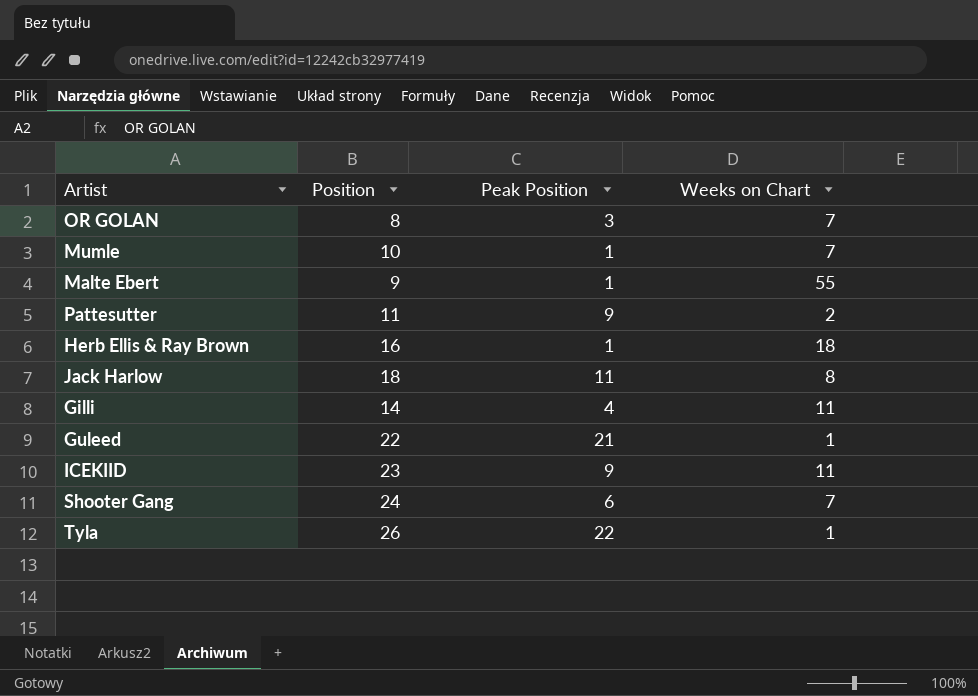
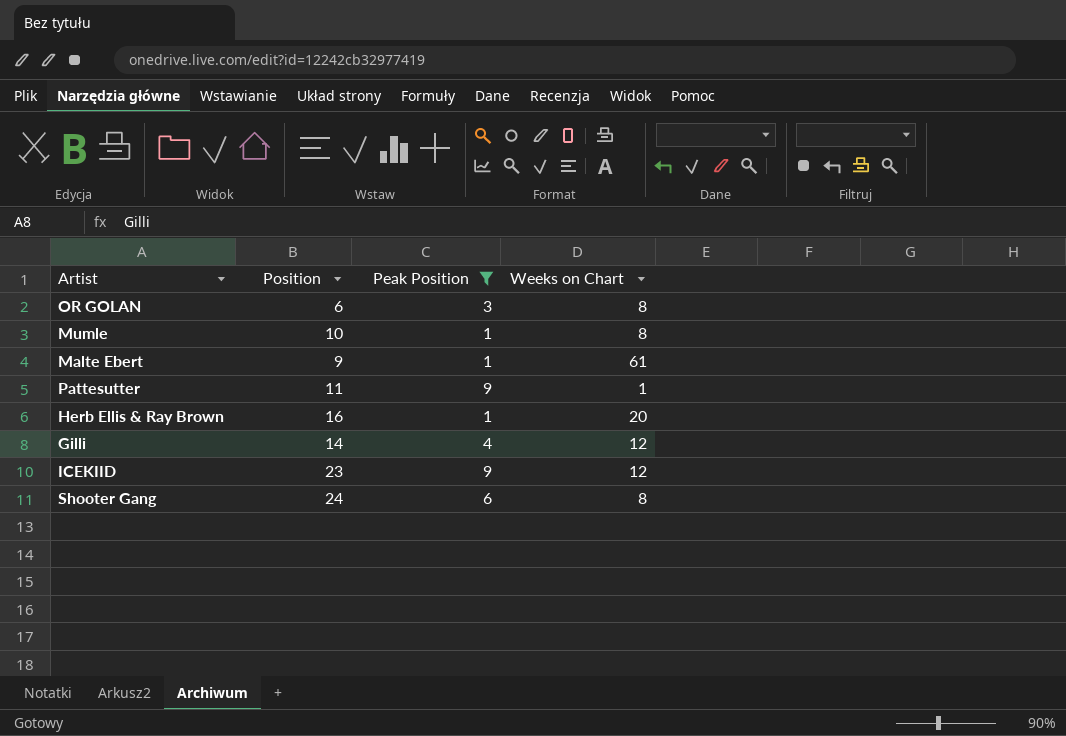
filter: none -> Peak Position <= 9
OR GOLAN | Position: 8 -> 6
OR GOLAN | Weeks on Chart: 7 -> 8
Mumle | Weeks on Chart: 7 -> 8
Malte Ebert | Weeks on Chart: 55 -> 61
Pattesutter | Weeks on Chart: 2 -> 1
Herb Ellis & Ray Brown | Weeks on Chart: 18 -> 20
Gilli | Weeks on Chart: 11 -> 12
ICEKIID | Weeks on Chart: 11 -> 12
Shooter Gang | Weeks on Chart: 7 -> 8

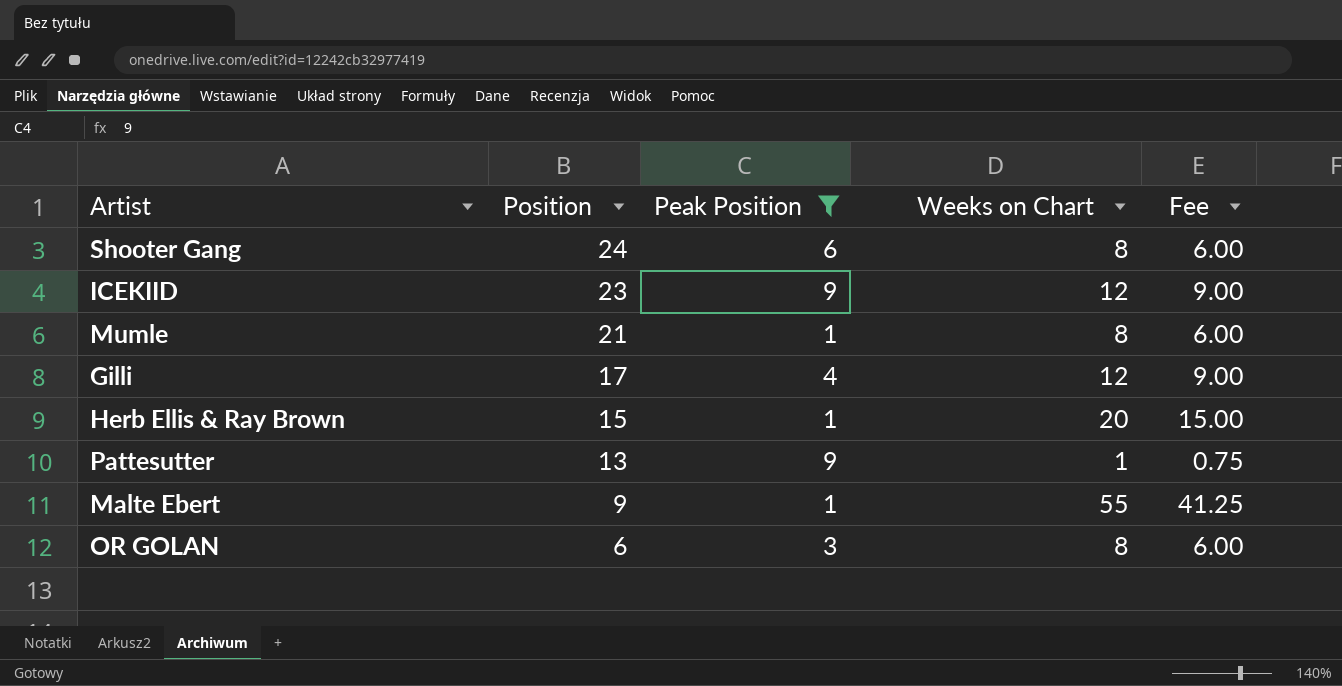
row order: none -> Position descending
column Fee | formula: none -> [Weeks on Chart] * 0.75
Mumle | Position: 10 -> 21
Gilli | Position: 14 -> 17
Herb Ellis & Ray Brown | Position: 16 -> 15
Pattesutter | Position: 11 -> 13
Malte Ebert | Weeks on Chart: 61 -> 55

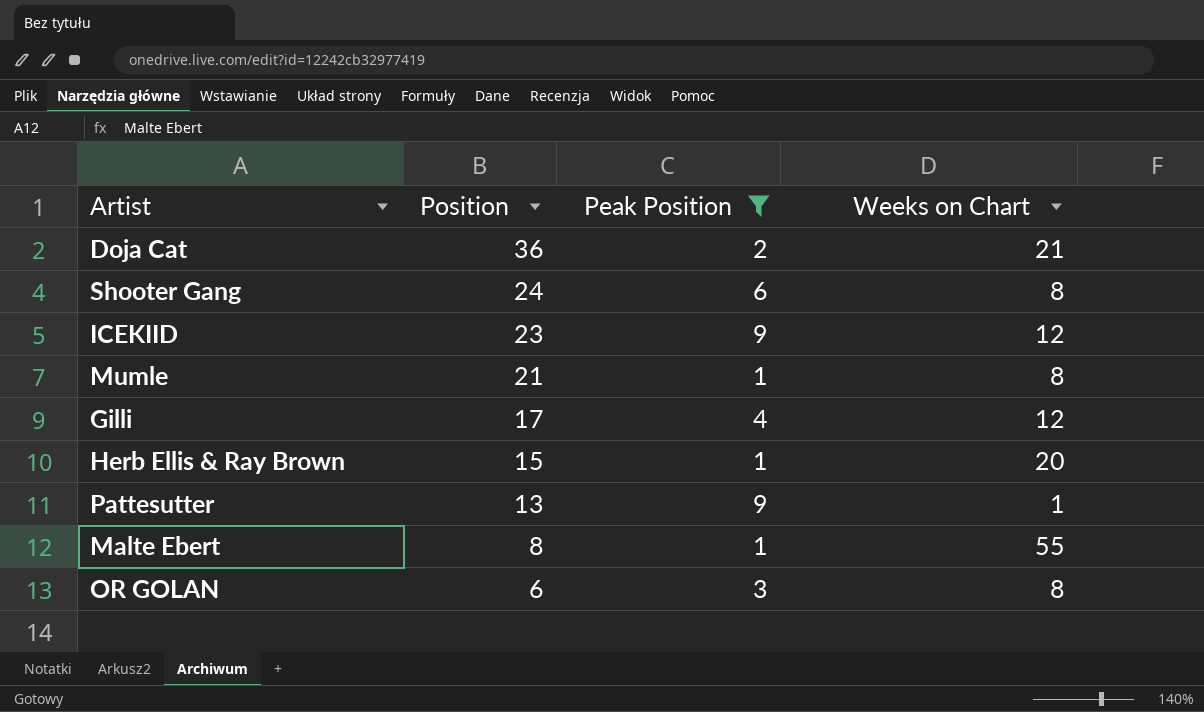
column Fee | formula: [Weeks on Chart] * 0.75 -> none
row Doja Cat: none -> 36 | 2 | 21
Malte Ebert | Position: 9 -> 8

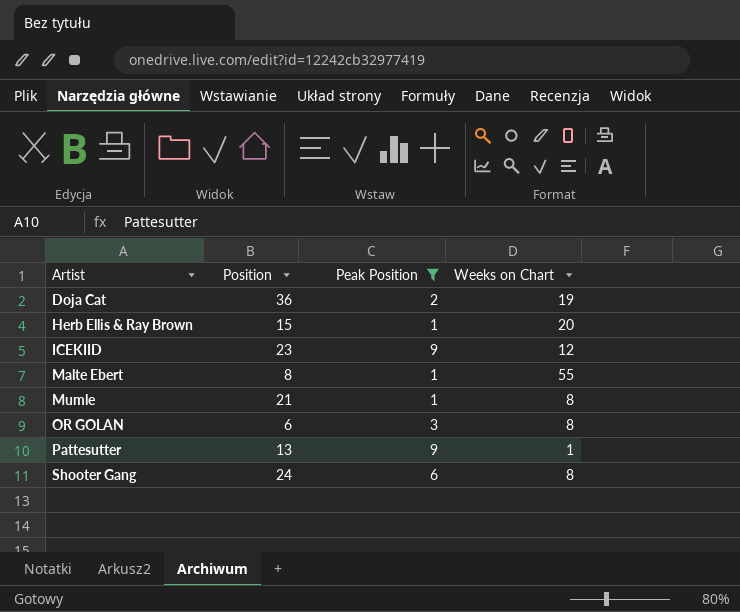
row order: Position descending -> Artist ascending
row Gilli: 17 | 4 | 12 -> none
Doja Cat | Weeks on Chart: 21 -> 19

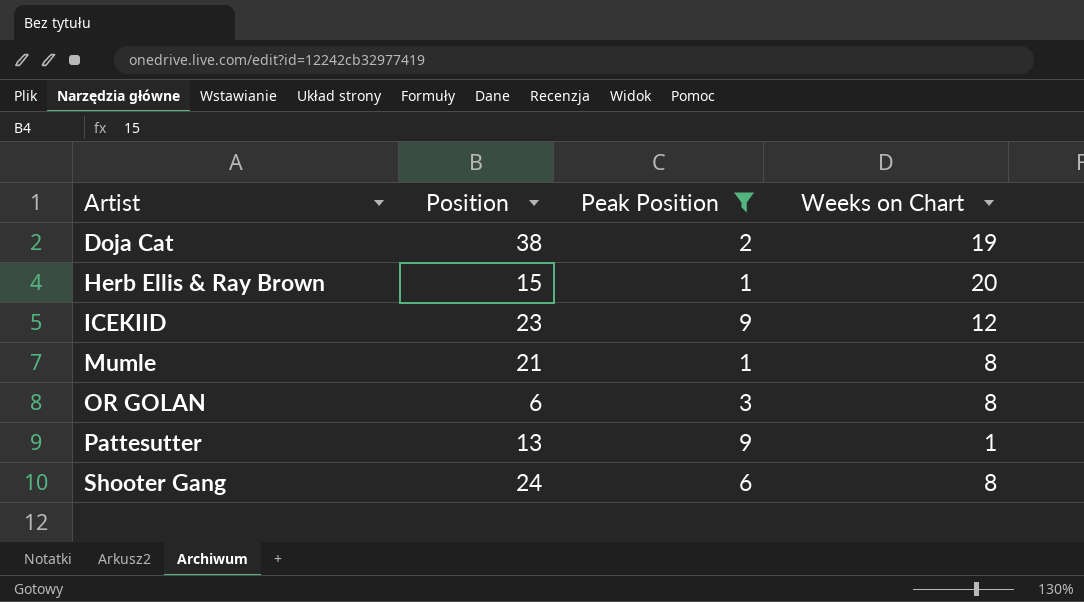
row Malte Ebert: 8 | 1 | 55 -> none
Doja Cat | Position: 36 -> 38

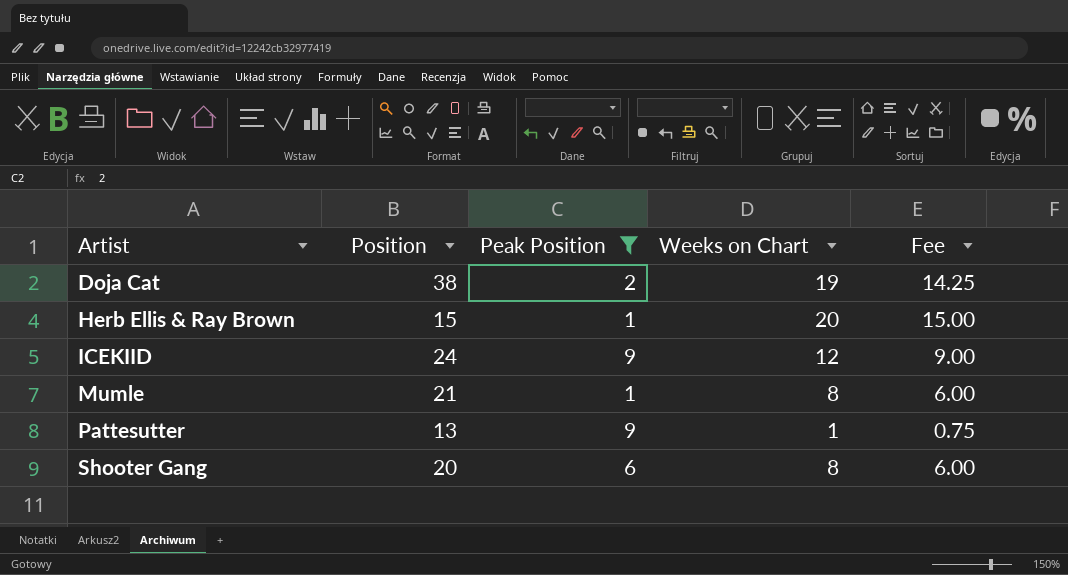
column Fee | formula: none -> [Weeks on Chart] * 0.75
row OR GOLAN: 6 | 3 | 8 -> none
ICEKIID | Position: 23 -> 24
Shooter Gang | Position: 24 -> 20

